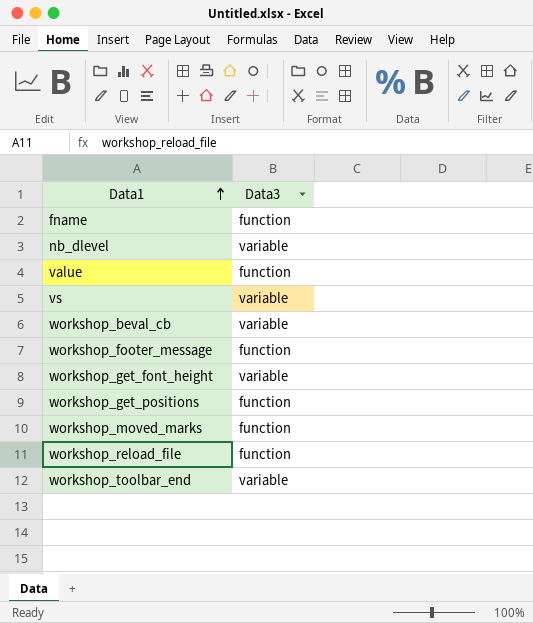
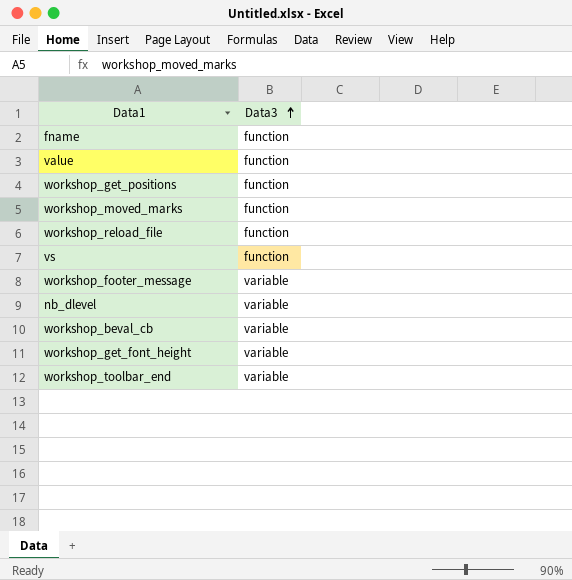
row order: Data1 ascending -> Data3 ascending
vs | Data3: variable -> function
workshop_footer_message | Data3: function -> variable

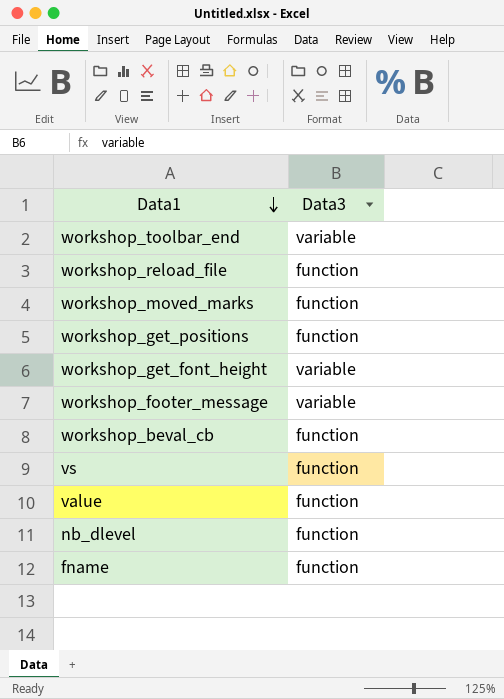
row order: Data3 ascending -> Data1 descending
workshop_beval_cb | Data3: variable -> function
nb_dlevel | Data3: variable -> function

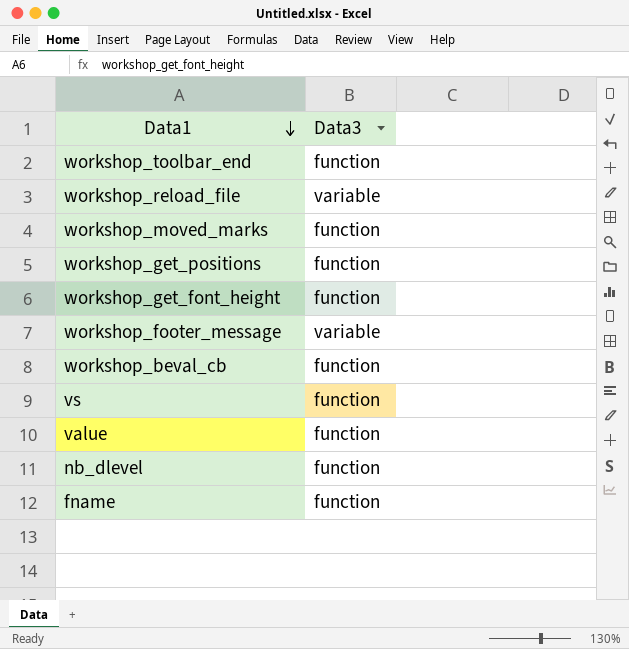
workshop_toolbar_end | Data3: variable -> function
workshop_reload_file | Data3: function -> variable
workshop_get_font_height | Data3: variable -> function

